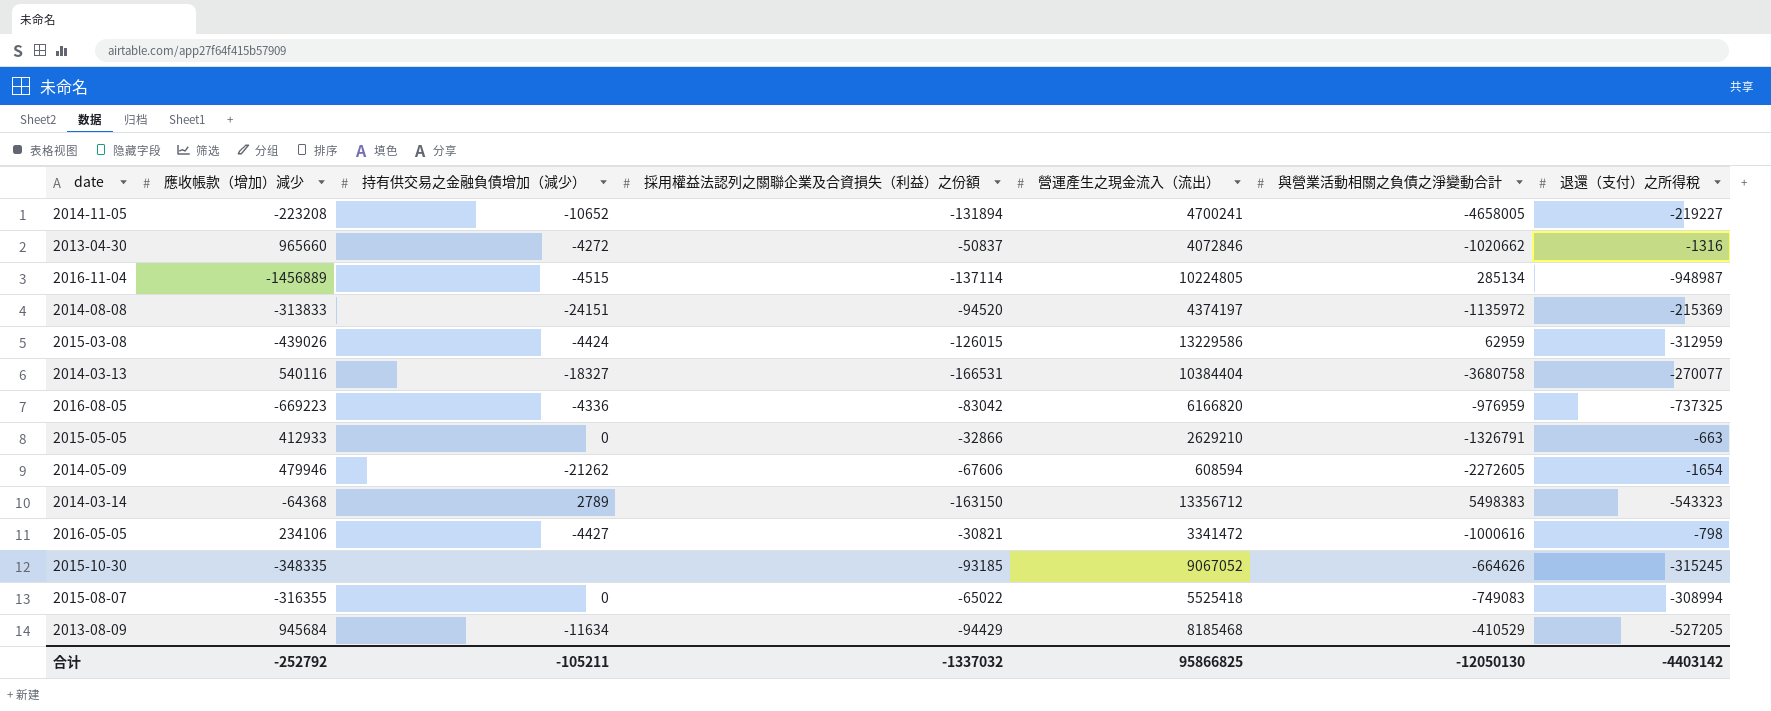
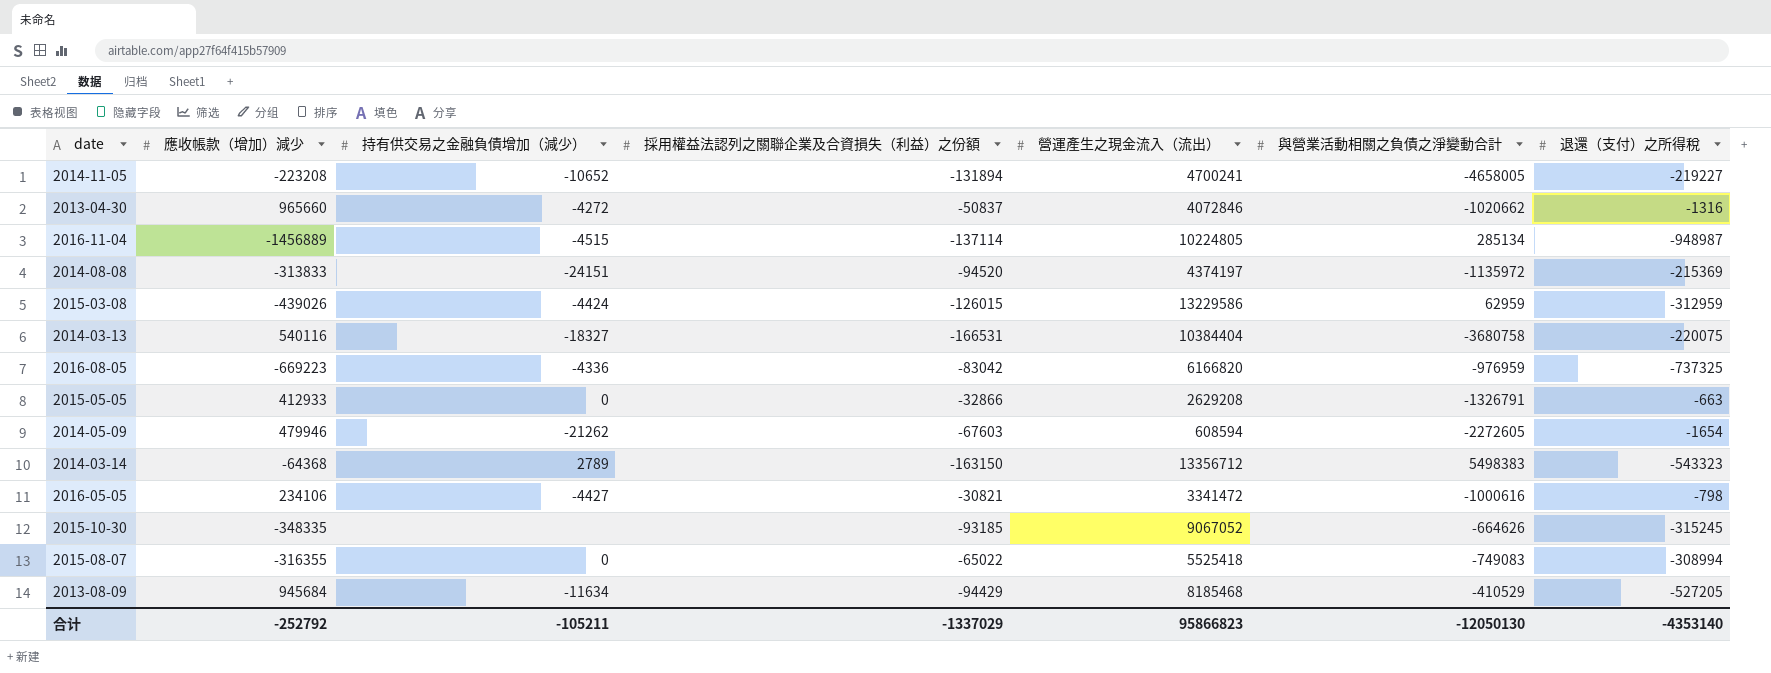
2014-03-13 | 退還（支付）之所得稅: -270077 -> -220075
2015-05-05 | 營運產生之現金流入（流出）: 2629210 -> 2629208
2014-05-09 | 採用權益法認列之關聯企業及合資損失（利益）之份額: -67606 -> -67603
合计 | 採用權益法認列之關聯企業及合資損失（利益）之份額: -1337032 -> -1337029
合计 | 營運產生之現金流入（流出）: 95866825 -> 95866823
合计 | 退還（支付）之所得稅: -4403142 -> -4353140

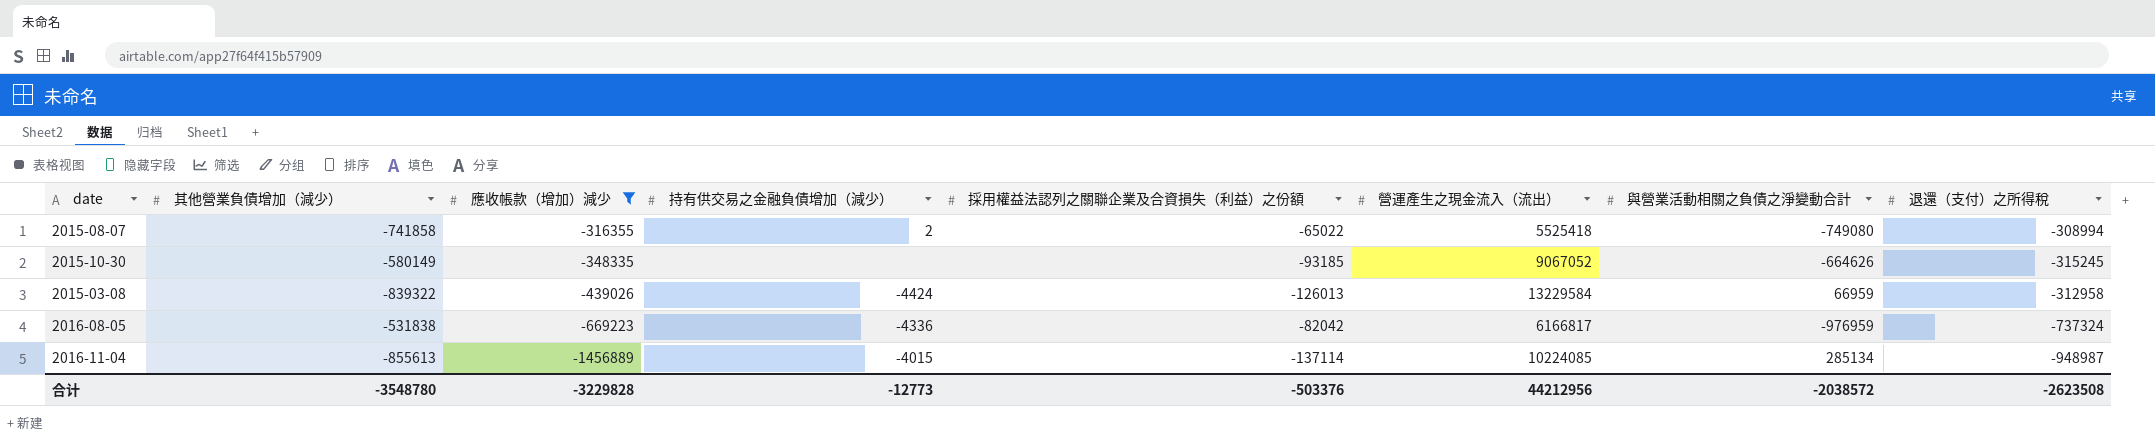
filter: none -> 應收帳款（增加）減少 <= -316355
row order: none -> 應收帳款（增加）減少 descending
column 其他營業負債增加（減少） | position: none -> 2
2015-08-07 | 持有供交易之金融負債增加（減少）: 0 -> 2
2015-08-07 | 與營業活動相關之負債之淨變動合計: -749083 -> -749080
2015-03-08 | 採用權益法認列之關聯企業及合資損失（利益）之份額: -126015 -> -126013
2015-03-08 | 營運產生之現金流入（流出）: 13229586 -> 13229584
2015-03-08 | 與營業活動相關之負債之淨變動合計: 62959 -> 66959
2015-03-08 | 退還（支付）之所得稅: -312959 -> -312958
2016-08-05 | 採用權益法認列之關聯企業及合資損失（利益）之份額: -83042 -> -82042
2016-08-05 | 營運產生之現金流入（流出）: 6166820 -> 6166817
2016-08-05 | 退還（支付）之所得稅: -737325 -> -737324
2016-11-04 | 持有供交易之金融負債增加（減少）: -4515 -> -4015
2016-11-04 | 營運產生之現金流入（流出）: 10224805 -> 10224085
合计 | 應收帳款（增加）減少: -252792 -> -3229828
合计 | 持有供交易之金融負債增加（減少）: -105211 -> -12773
合计 | 採用權益法認列之關聯企業及合資損失（利益）之份額: -1337029 -> -503376
合计 | 營運產生之現金流入（流出）: 95866823 -> 44212956
合计 | 與營業活動相關之負債之淨變動合計: -12050130 -> -2038572
合计 | 退還（支付）之所得稅: -4353140 -> -2623508

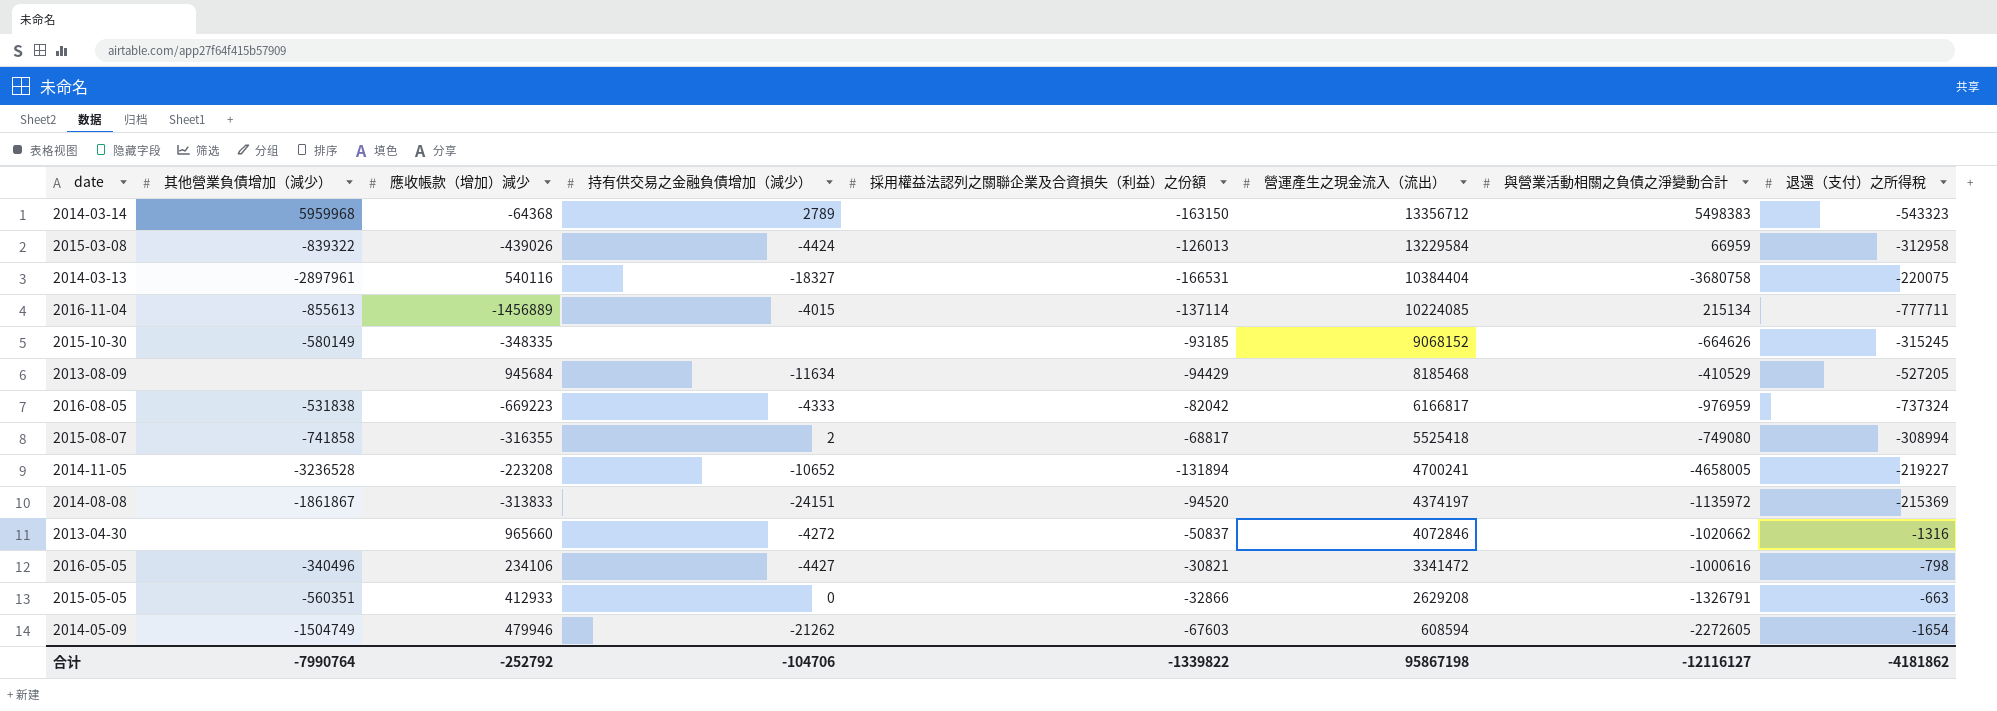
filter: 應收帳款（增加）減少 <= -316355 -> none
row order: 應收帳款（增加）減少 descending -> 營運產生之現金流入（流出） descending
2016-11-04 | 與營業活動相關之負債之淨變動合計: 285134 -> 215134
2016-11-04 | 退還（支付）之所得稅: -948987 -> -777711
2015-10-30 | 營運產生之現金流入（流出）: 9067052 -> 9068152
2016-08-05 | 持有供交易之金融負債增加（減少）: -4336 -> -4333
2015-08-07 | 採用權益法認列之關聯企業及合資損失（利益）之份額: -65022 -> -68817
合计 | 其他營業負債增加（減少）: -3548780 -> -7990764
合计 | 應收帳款（增加）減少: -3229828 -> -252792
合计 | 持有供交易之金融負債增加（減少）: -12773 -> -104706
合计 | 採用權益法認列之關聯企業及合資損失（利益）之份額: -503376 -> -1339822
合计 | 營運產生之現金流入（流出）: 44212956 -> 95867198
合计 | 與營業活動相關之負債之淨變動合計: -2038572 -> -12116127
合计 | 退還（支付）之所得稅: -2623508 -> -4181862

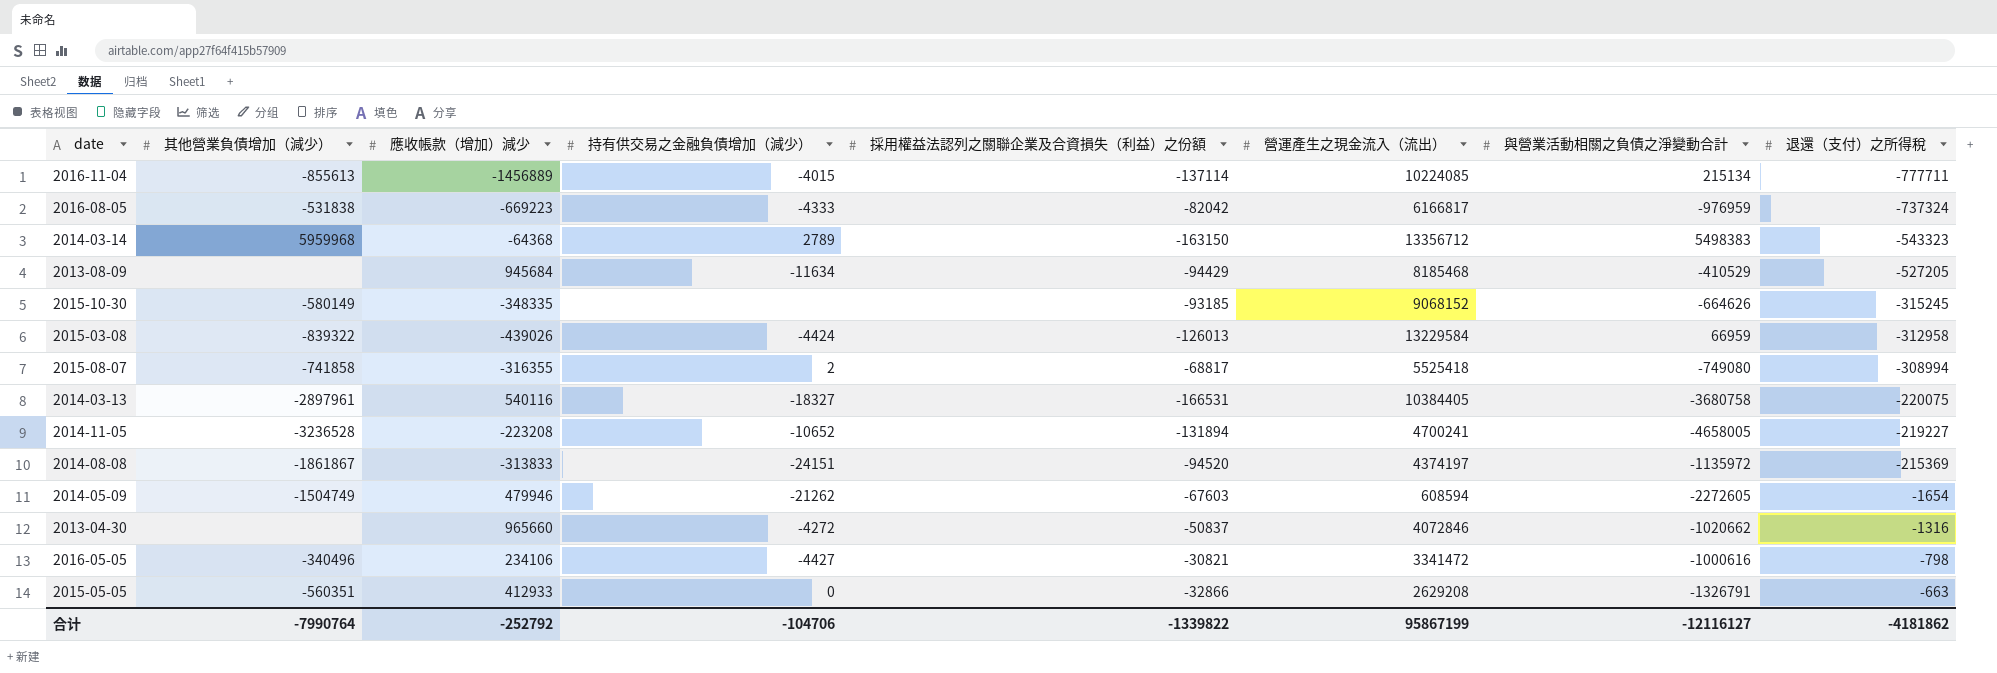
row order: 營運產生之現金流入（流出） descending -> 退還（支付）之所得稅 ascending
2014-03-13 | 營運產生之現金流入（流出）: 10384404 -> 10384405
合计 | 營運產生之現金流入（流出）: 95867198 -> 95867199

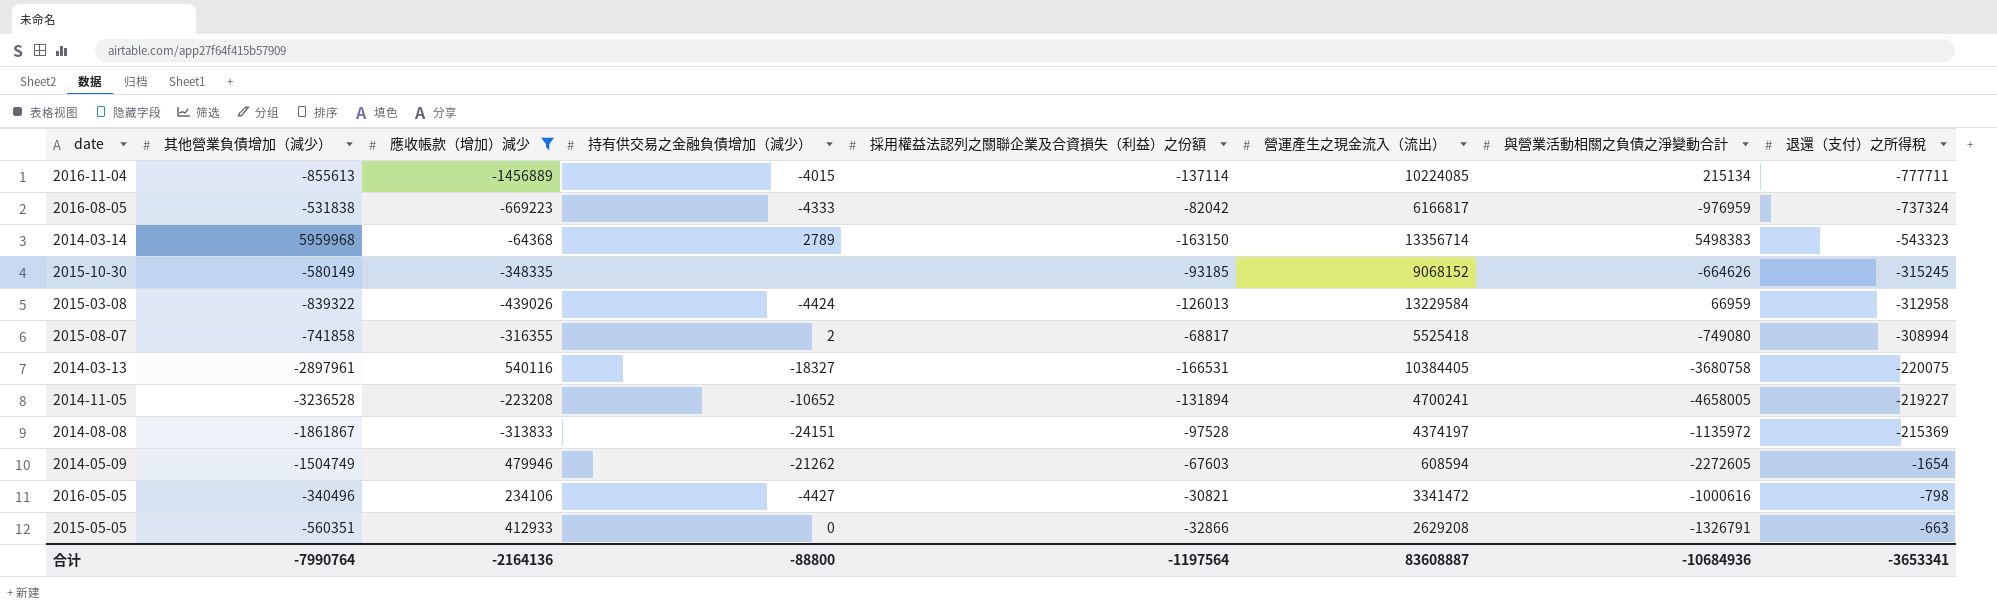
filter: none -> 應收帳款（增加）減少 <= 540116
2014-03-14 | 營運產生之現金流入（流出）: 13356712 -> 13356714
2014-08-08 | 採用權益法認列之關聯企業及合資損失（利益）之份額: -94520 -> -97528
合计 | 應收帳款（增加）減少: -252792 -> -2164136
合计 | 持有供交易之金融負債增加（減少）: -104706 -> -88800
合计 | 採用權益法認列之關聯企業及合資損失（利益）之份額: -1339822 -> -1197564
合计 | 營運產生之現金流入（流出）: 95867199 -> 83608887
合计 | 與營業活動相關之負債之淨變動合計: -12116127 -> -10684936
合计 | 退還（支付）之所得稅: -4181862 -> -3653341

